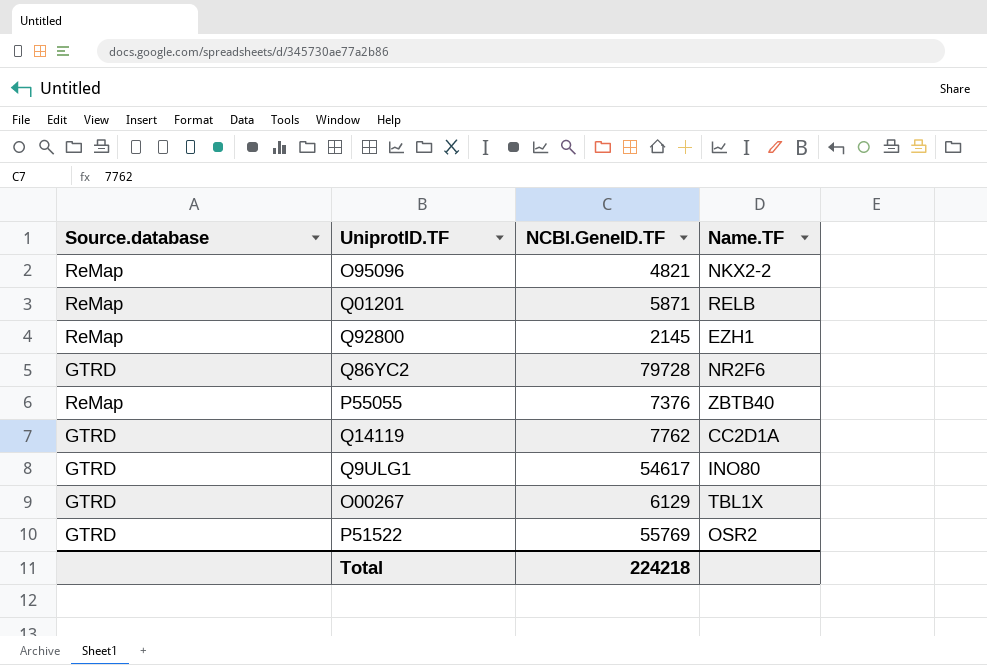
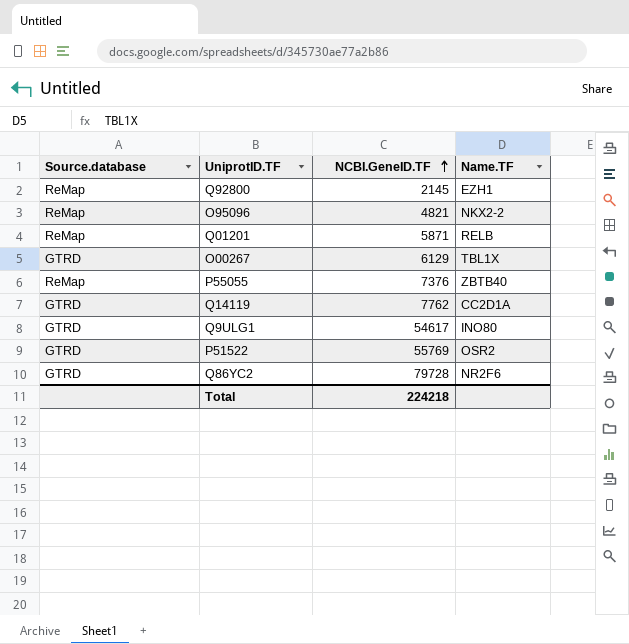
row order: none -> NCBI.GeneID.TF ascending

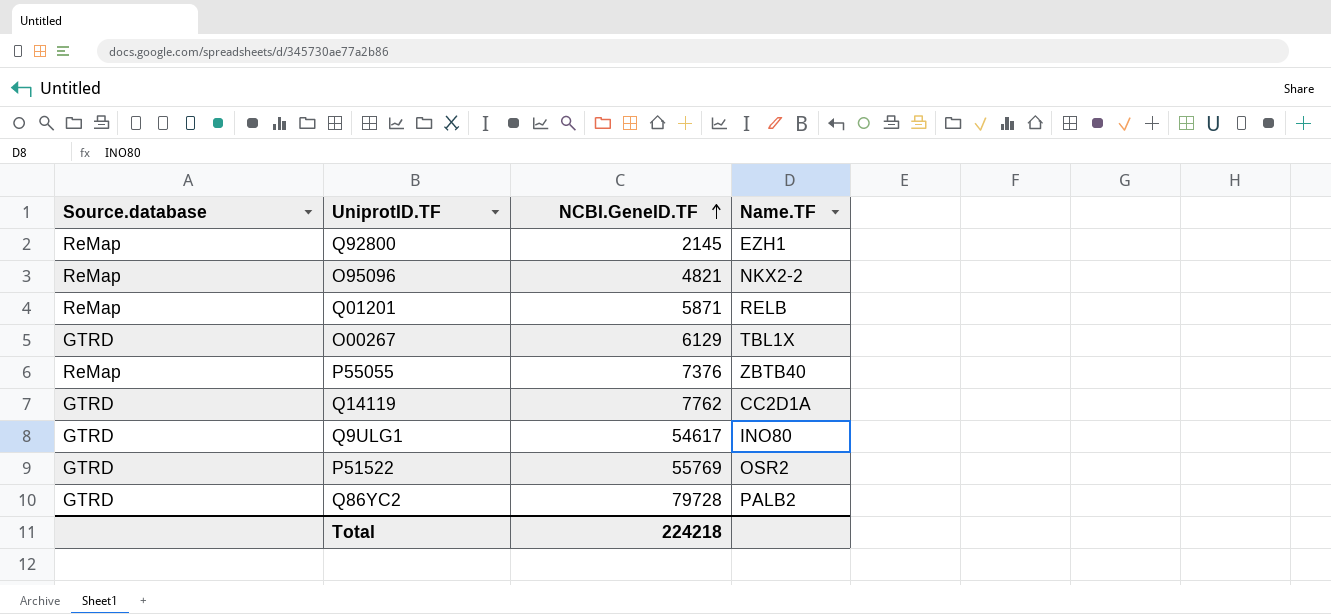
Q86YC2 | Name.TF: NR2F6 -> PALB2

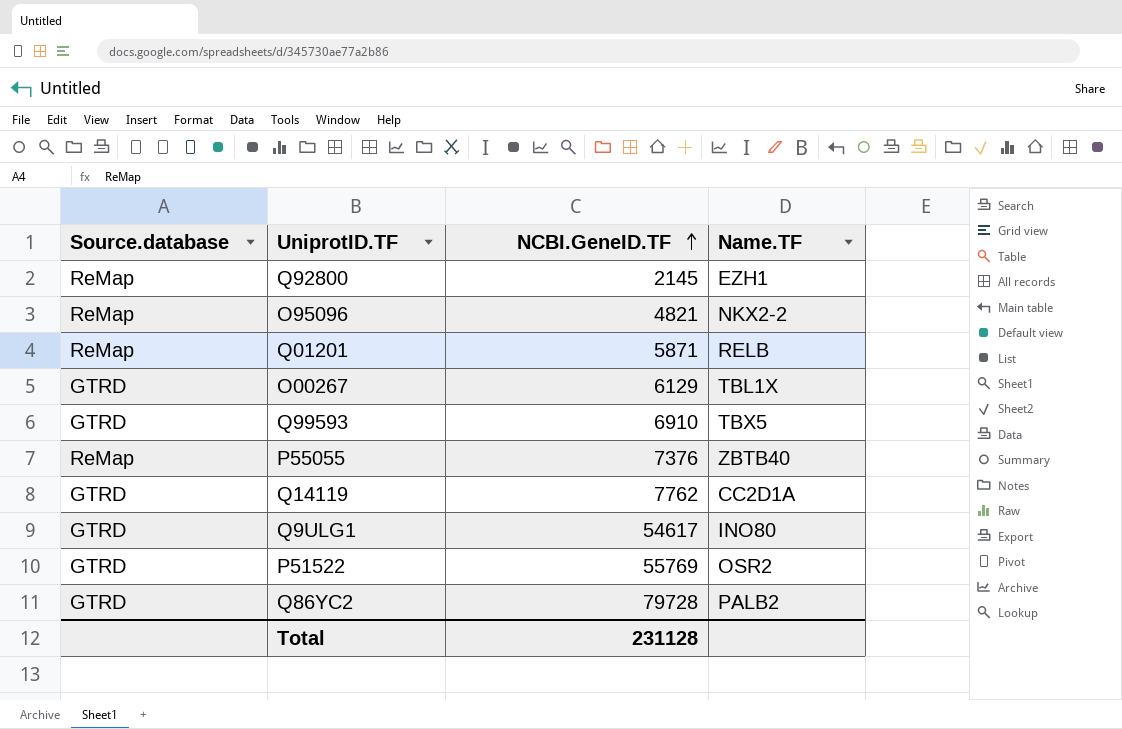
row Q99593: none -> GTRD | 6910 | TBX5
Total | NCBI.GeneID.TF: 224218 -> 231128

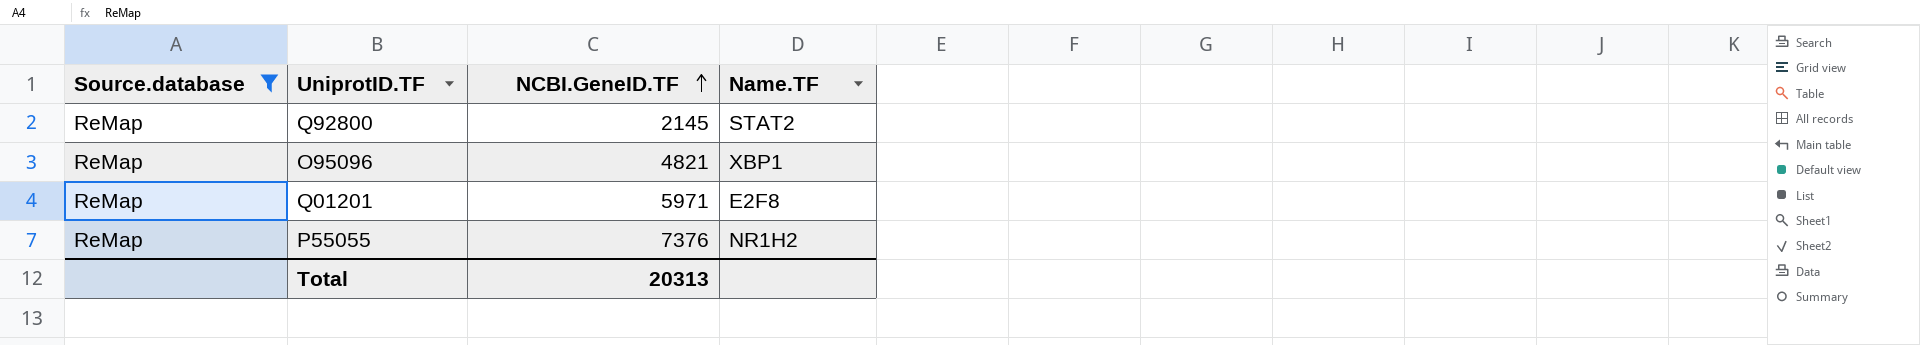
filter: none -> Source.database = ReMap
Q92800 | Name.TF: EZH1 -> STAT2
O95096 | Name.TF: NKX2-2 -> XBP1
Q01201 | NCBI.GeneID.TF: 5871 -> 5971
Q01201 | Name.TF: RELB -> E2F8
P55055 | Name.TF: ZBTB40 -> NR1H2
Total | NCBI.GeneID.TF: 231128 -> 20313

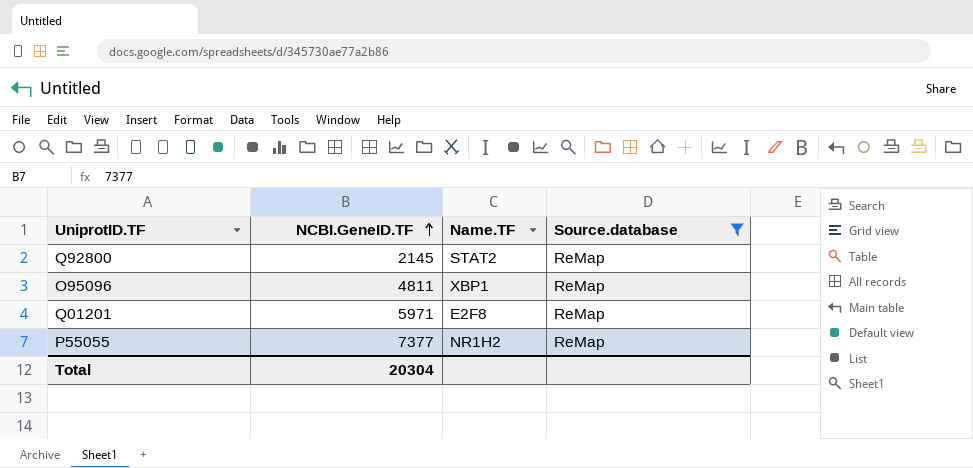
column Source.database | position: 1 -> 4
O95096 | NCBI.GeneID.TF: 4821 -> 4811
P55055 | NCBI.GeneID.TF: 7376 -> 7377
Total | NCBI.GeneID.TF: 20313 -> 20304

